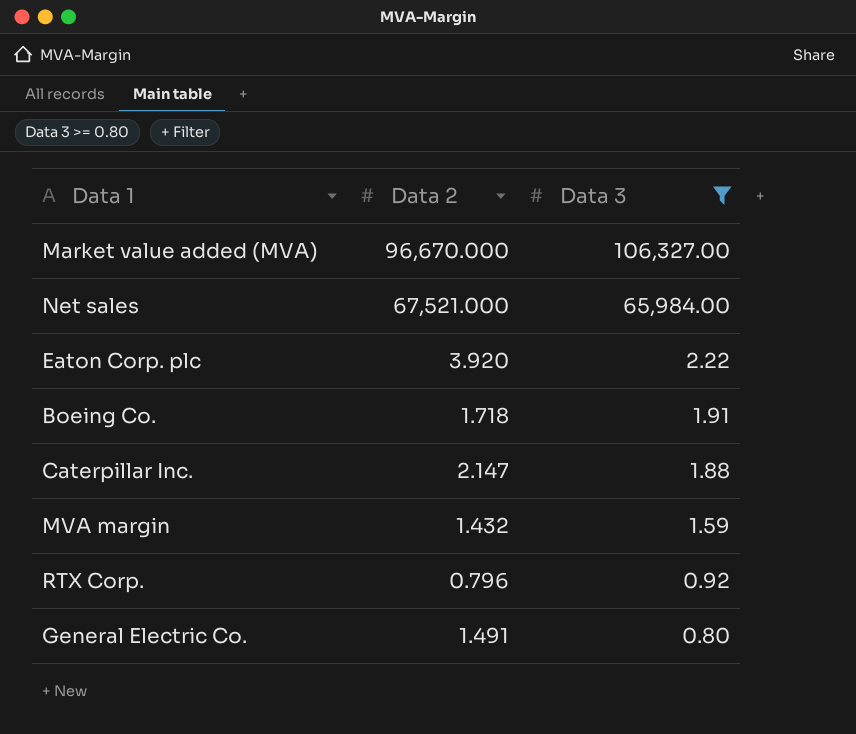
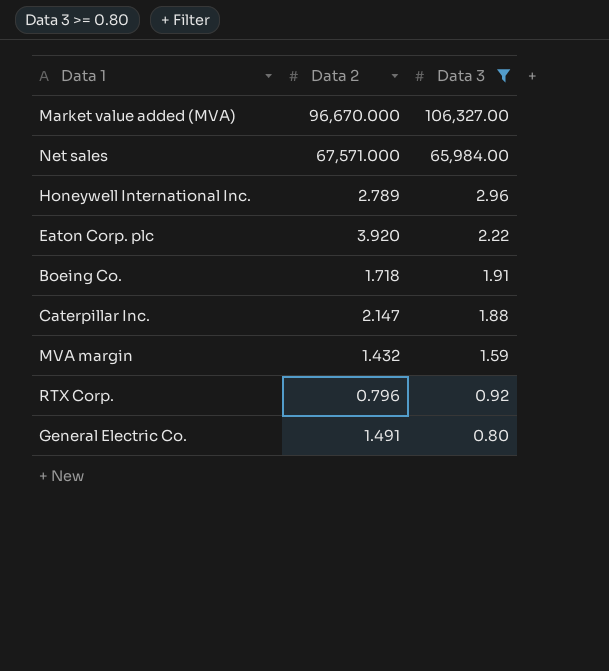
Net sales | Data 2: 67,521.000 -> 67,571.000
row Honeywell International Inc.: none -> 2.789 | 2.96

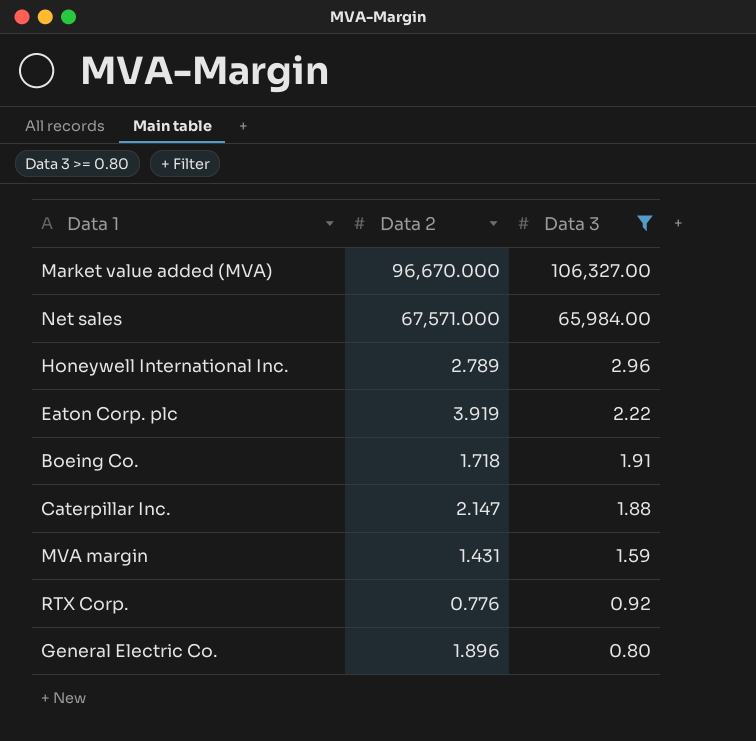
Eaton Corp. plc | Data 2: 3.920 -> 3.919
MVA margin | Data 2: 1.432 -> 1.431
RTX Corp. | Data 2: 0.796 -> 0.776
General Electric Co. | Data 2: 1.491 -> 1.896

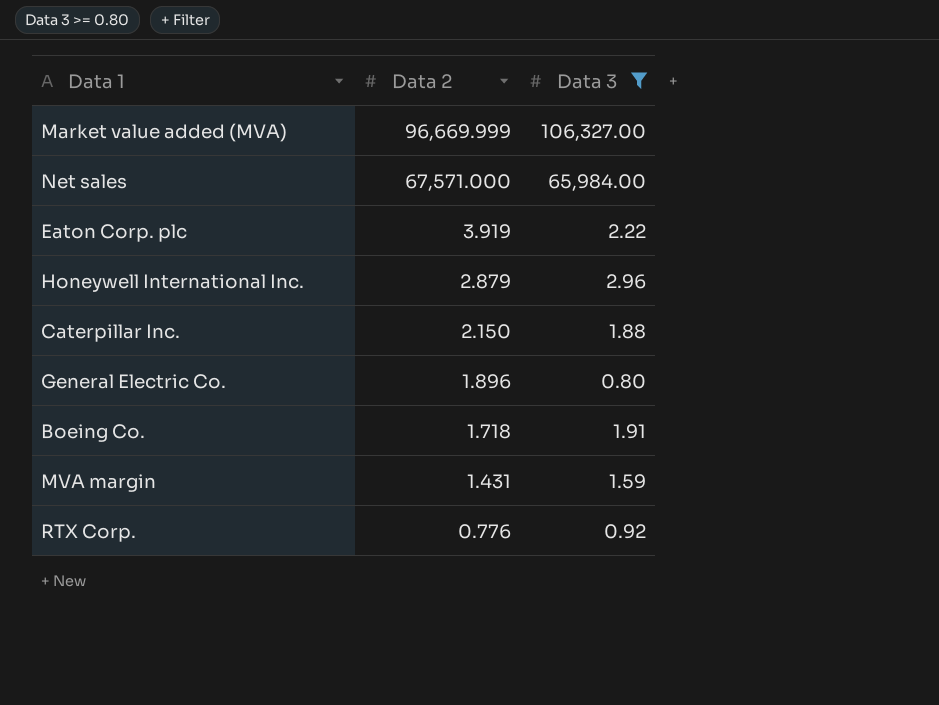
row order: Data 3 descending -> Data 2 descending
Market value added (MVA) | Data 2: 96,670.000 -> 96,669.999
Honeywell International Inc. | Data 2: 2.789 -> 2.879
Caterpillar Inc. | Data 2: 2.147 -> 2.150

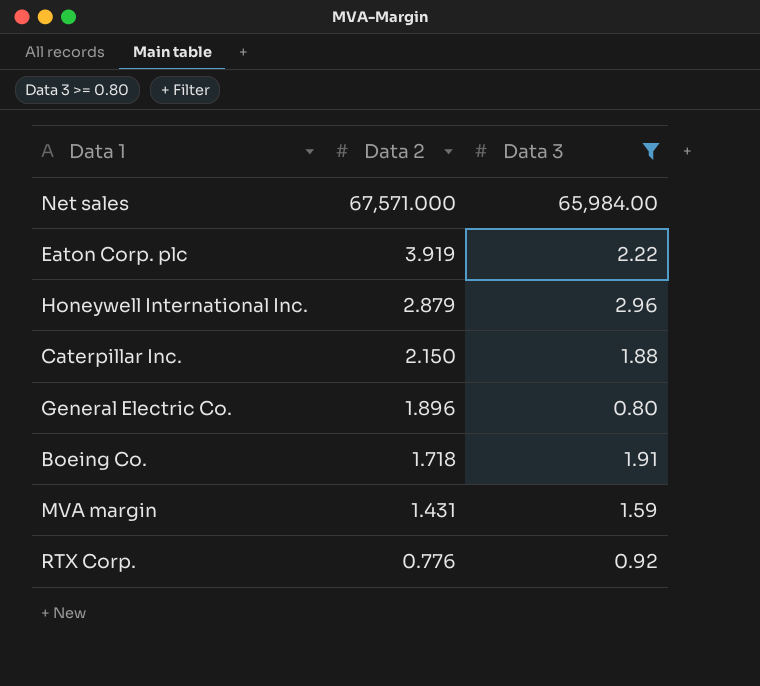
row Market value added (MVA): 96,669.999 | 106,327.00 -> none

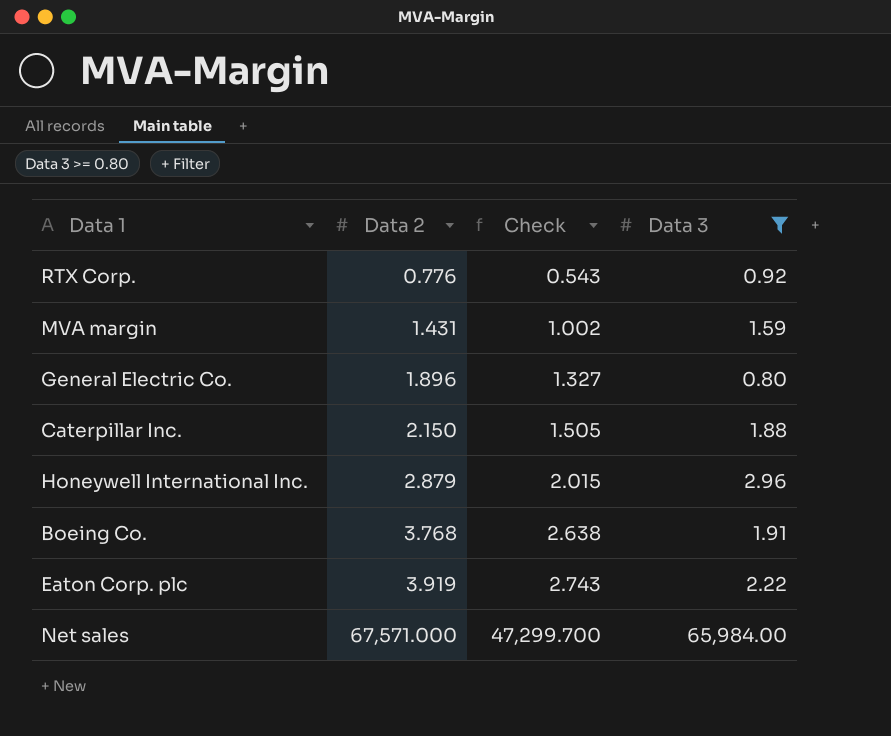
row order: Data 2 descending -> Data 2 ascending
column Check | formula: none -> [Data 2] * 0.7
Boeing Co. | Data 2: 1.718 -> 3.768

